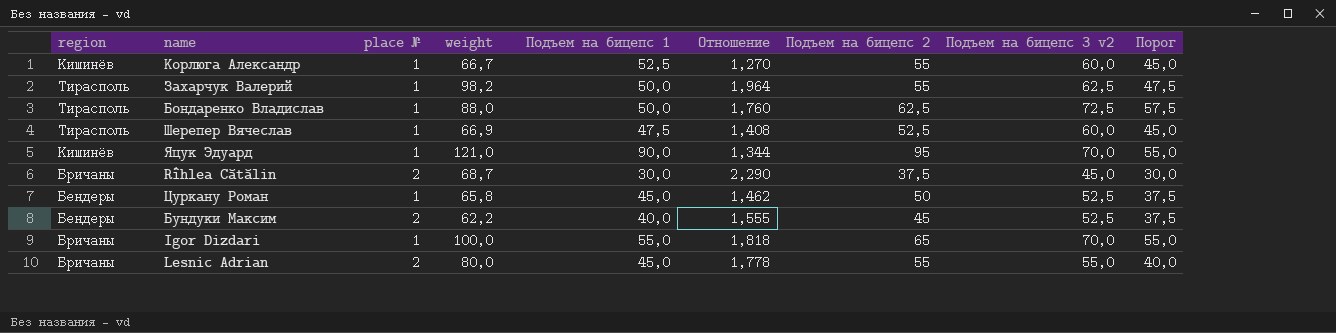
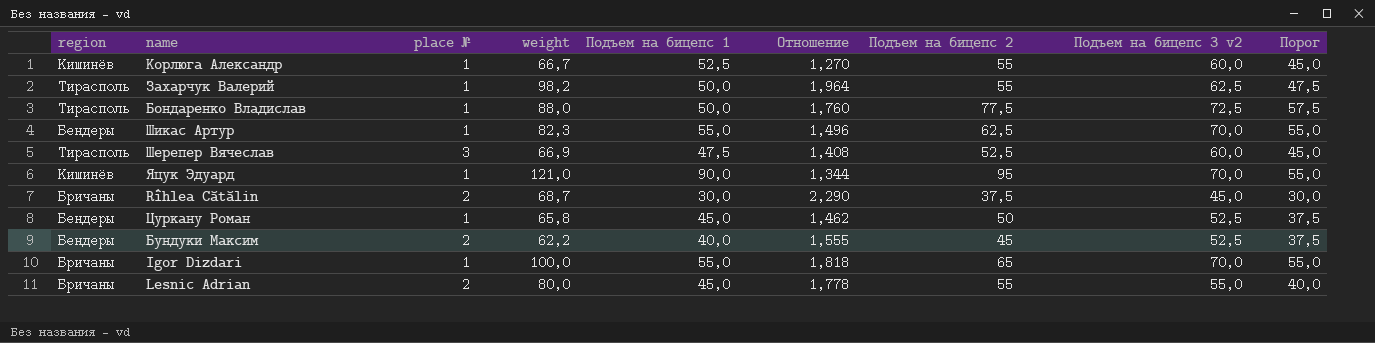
Бондаренко Владислав | Подъем на бицепс 2: 62,5 -> 77,5
row Шикас Артур: none -> Бендеры | 1 | 82,3 | 55,0 | 1,496 | 62,5 | 70,0 | 55,0
Шерепер Вячеслав | place №: 1 -> 3

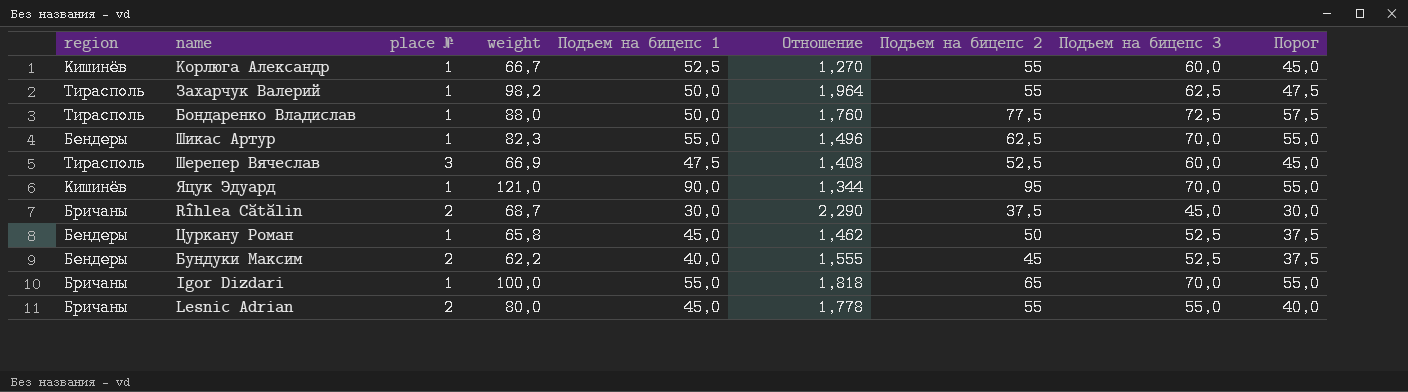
column name: Подъем на бицепс 3 v2 -> Подъем на бицепс 3

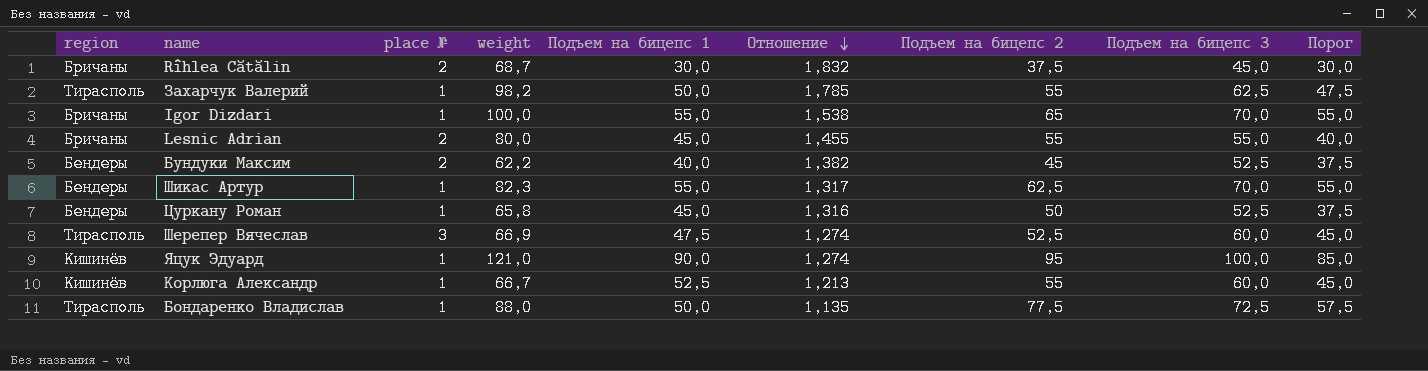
row order: none -> Отношение descending
column Отношение | formula: [weight] / [Подъем на бицепс 1] -> [weight] / [Подъем на бицепс 2]
Яцук Эдуард | Подъем на бицепс 3: 70,0 -> 100,0
Яцук Эдуард | Порог: 55,0 -> 85,0

